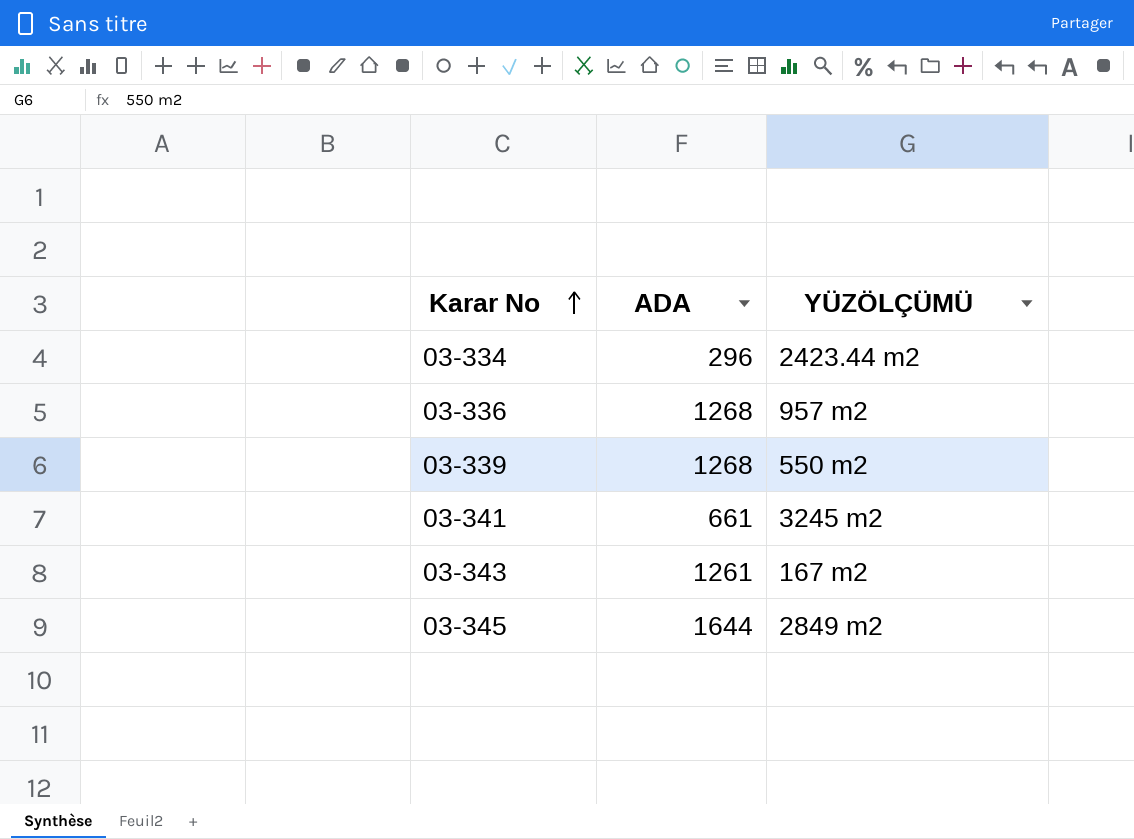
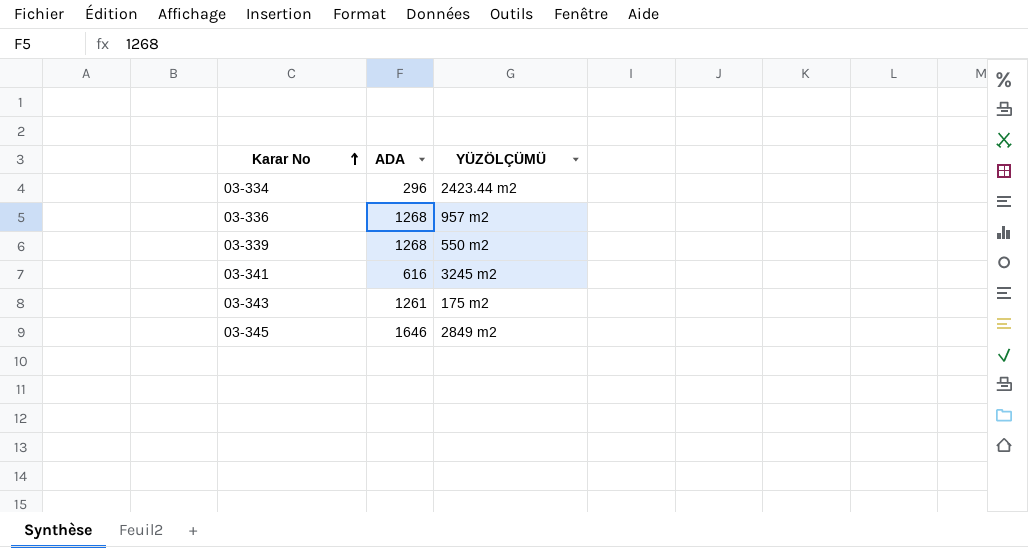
03-341 | ADA: 661 -> 616
03-343 | YÜZÖLÇÜMÜ: 167 m2 -> 175 m2
03-345 | ADA: 1644 -> 1646

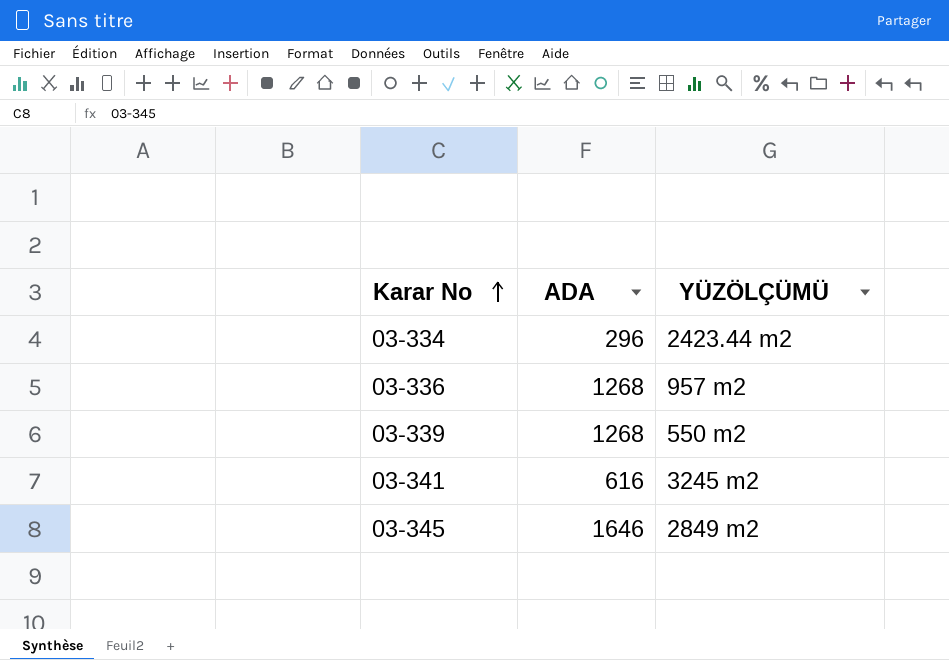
row 03-343: 1261 | 175 m2 -> none

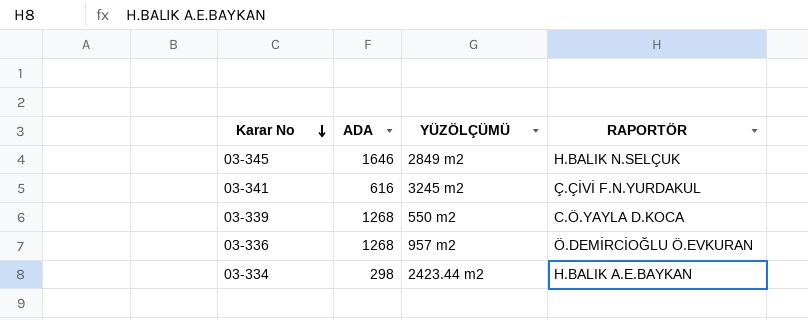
row order: Karar No ascending -> Karar No descending
column RAPORTÖR | position: none -> 4
03-334 | ADA: 296 -> 298

